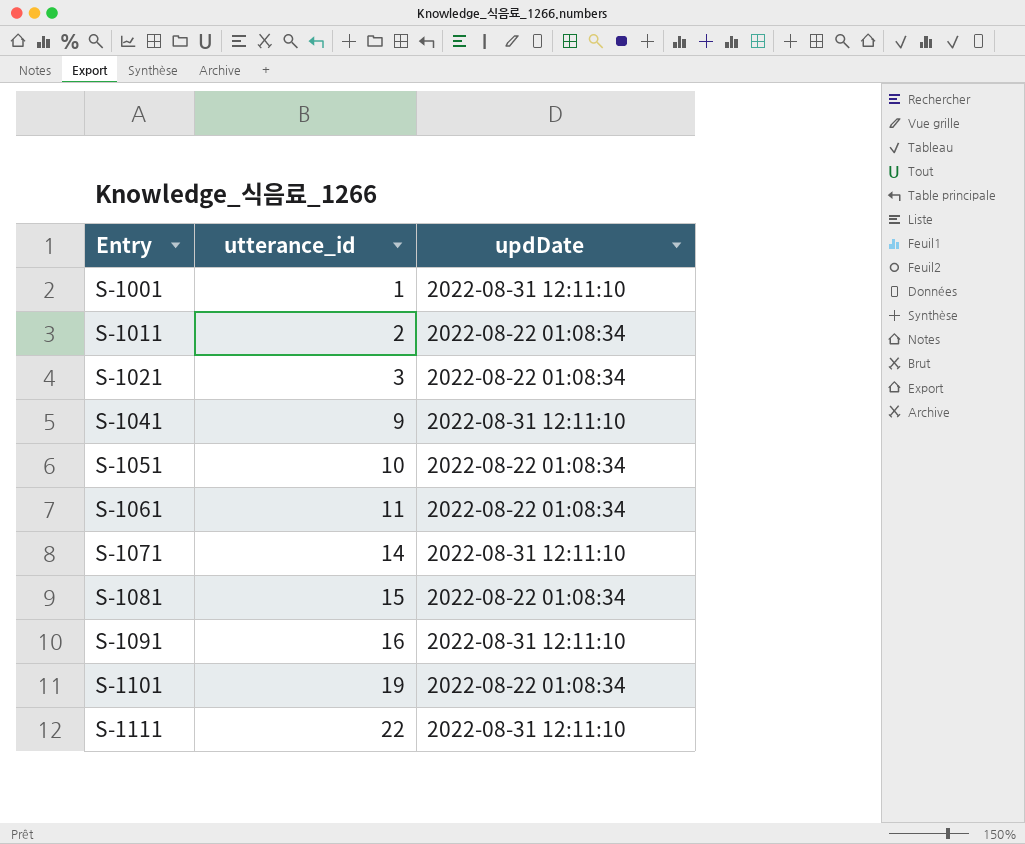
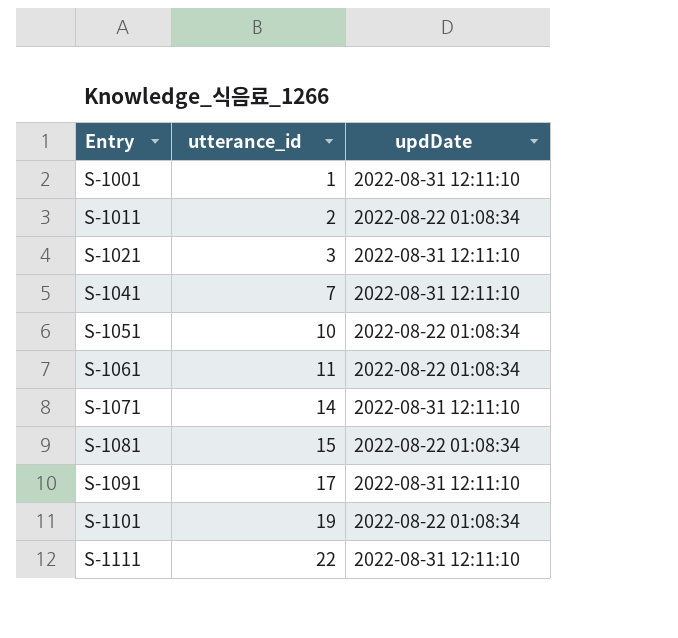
S-1021 | updDate: 2022-08-22 01:08:34 -> 2022-08-31 12:11:10
S-1041 | utterance_id: 9 -> 7
S-1091 | utterance_id: 16 -> 17

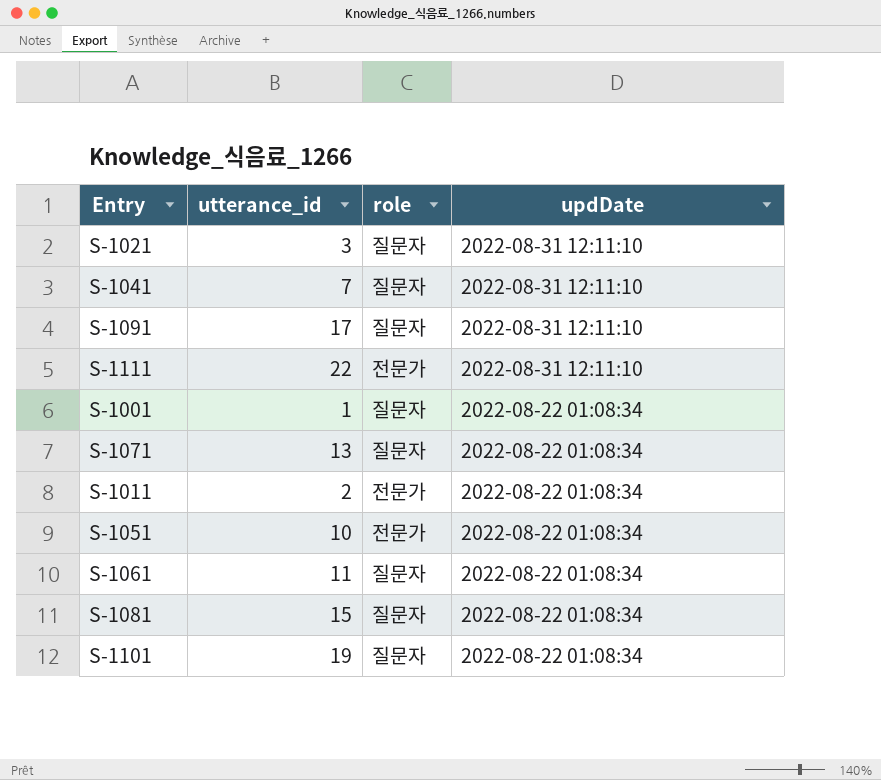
row order: Entry ascending -> updDate descending
column role | position: none -> 3
S-1001 | updDate: 2022-08-31 12:11:10 -> 2022-08-22 01:08:34
S-1071 | utterance_id: 14 -> 13
S-1071 | updDate: 2022-08-31 12:11:10 -> 2022-08-22 01:08:34

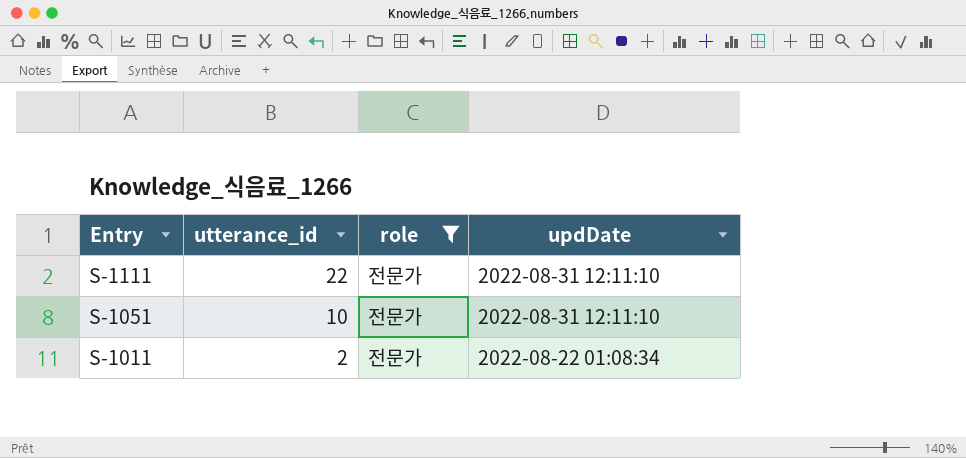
filter: none -> role = 전문가
row order: updDate descending -> Entry descending
S-1051 | updDate: 2022-08-22 01:08:34 -> 2022-08-31 12:11:10

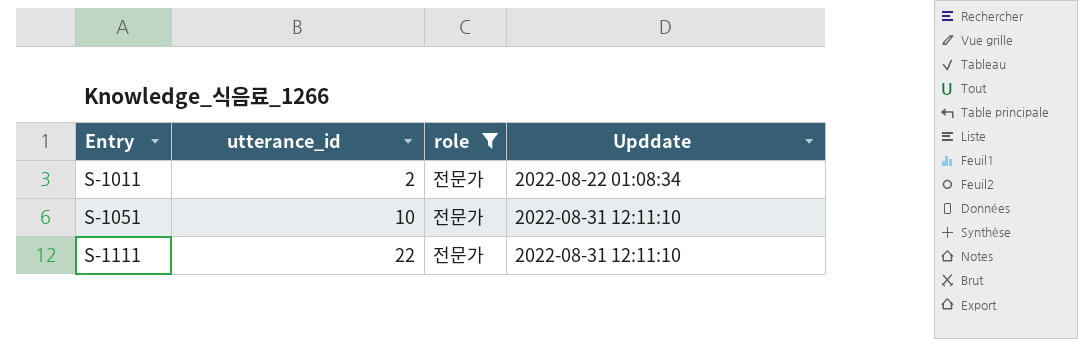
row order: Entry descending -> Entry ascending
column name: updDate -> Upddate

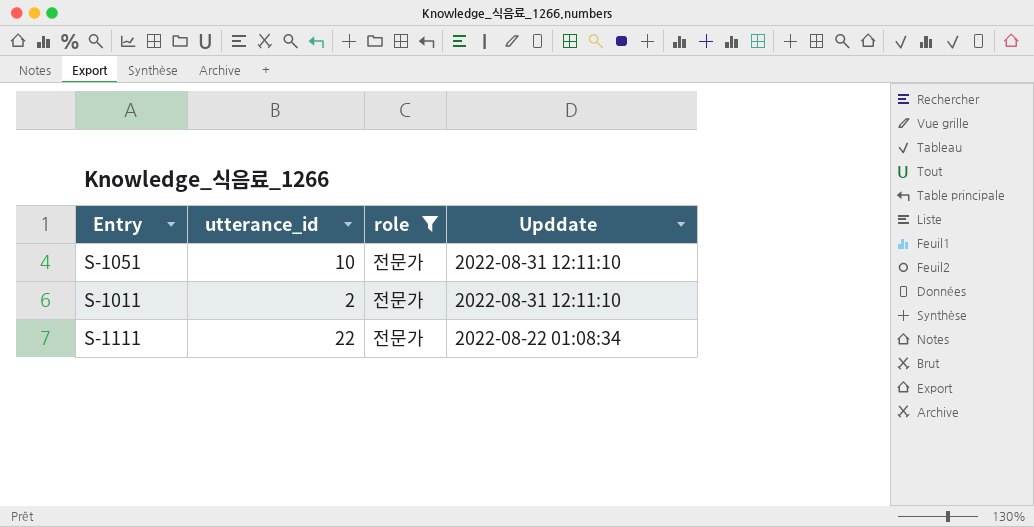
row order: Entry ascending -> Upddate descending
S-1011 | Upddate: 2022-08-22 01:08:34 -> 2022-08-31 12:11:10
S-1111 | Upddate: 2022-08-31 12:11:10 -> 2022-08-22 01:08:34

